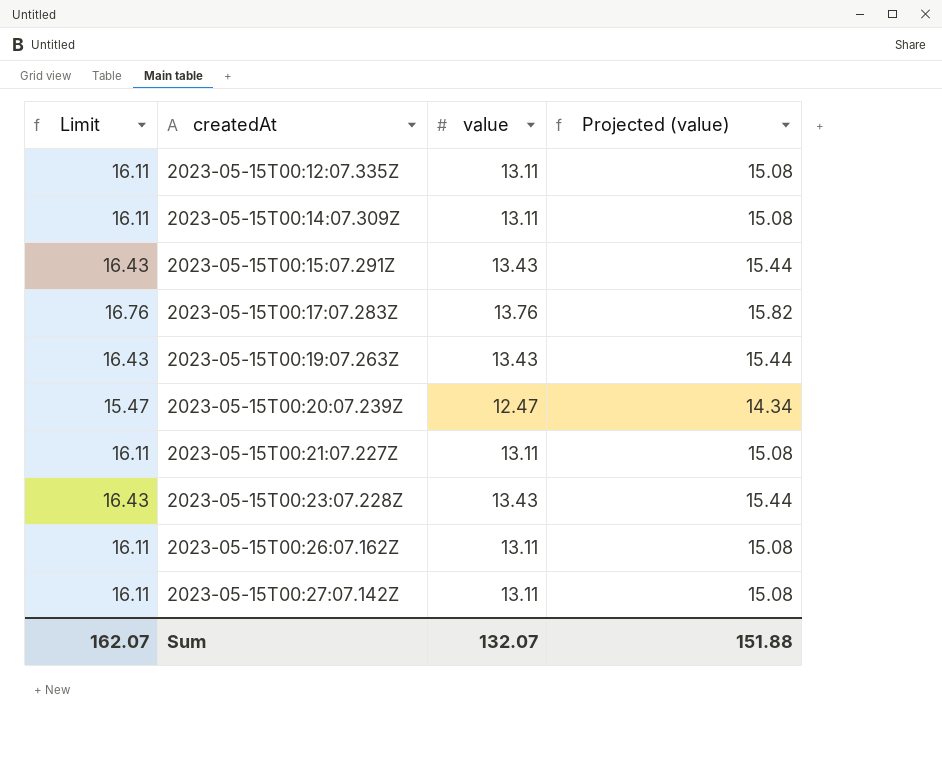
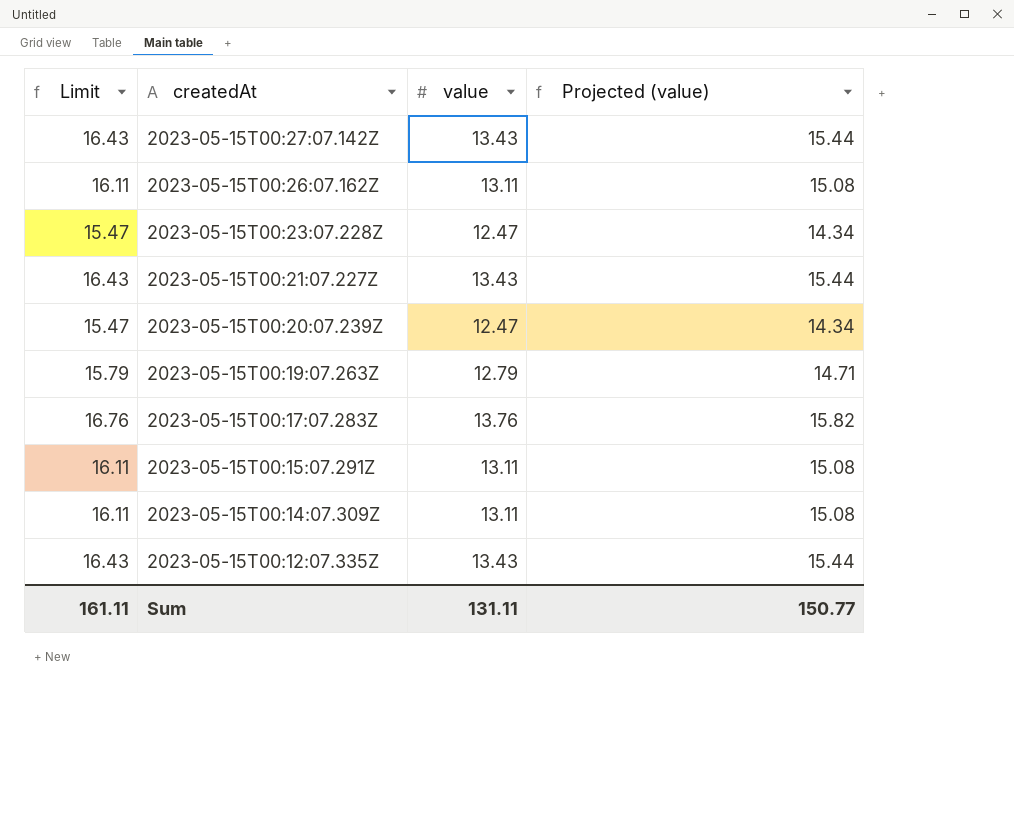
row order: createdAt ascending -> createdAt descending
2023-05-15T00:27:07.142Z | Limit: 16.11 -> 16.43
2023-05-15T00:27:07.142Z | value: 13.11 -> 13.43
2023-05-15T00:27:07.142Z | Projected (value): 15.08 -> 15.44
2023-05-15T00:23:07.228Z | Limit: 16.43 -> 15.47
2023-05-15T00:23:07.228Z | value: 13.43 -> 12.47
2023-05-15T00:23:07.228Z | Projected (value): 15.44 -> 14.34
2023-05-15T00:21:07.227Z | Limit: 16.11 -> 16.43
2023-05-15T00:21:07.227Z | value: 13.11 -> 13.43
2023-05-15T00:21:07.227Z | Projected (value): 15.08 -> 15.44
2023-05-15T00:19:07.263Z | Limit: 16.43 -> 15.79
2023-05-15T00:19:07.263Z | value: 13.43 -> 12.79
2023-05-15T00:19:07.263Z | Projected (value): 15.44 -> 14.71
2023-05-15T00:15:07.291Z | Limit: 16.43 -> 16.11
2023-05-15T00:15:07.291Z | value: 13.43 -> 13.11
2023-05-15T00:15:07.291Z | Projected (value): 15.44 -> 15.08
2023-05-15T00:12:07.335Z | Limit: 16.11 -> 16.43
2023-05-15T00:12:07.335Z | value: 13.11 -> 13.43
2023-05-15T00:12:07.335Z | Projected (value): 15.08 -> 15.44
Sum | Limit: 162.07 -> 161.11
Sum | value: 132.07 -> 131.11
Sum | Projected (value): 151.88 -> 150.77

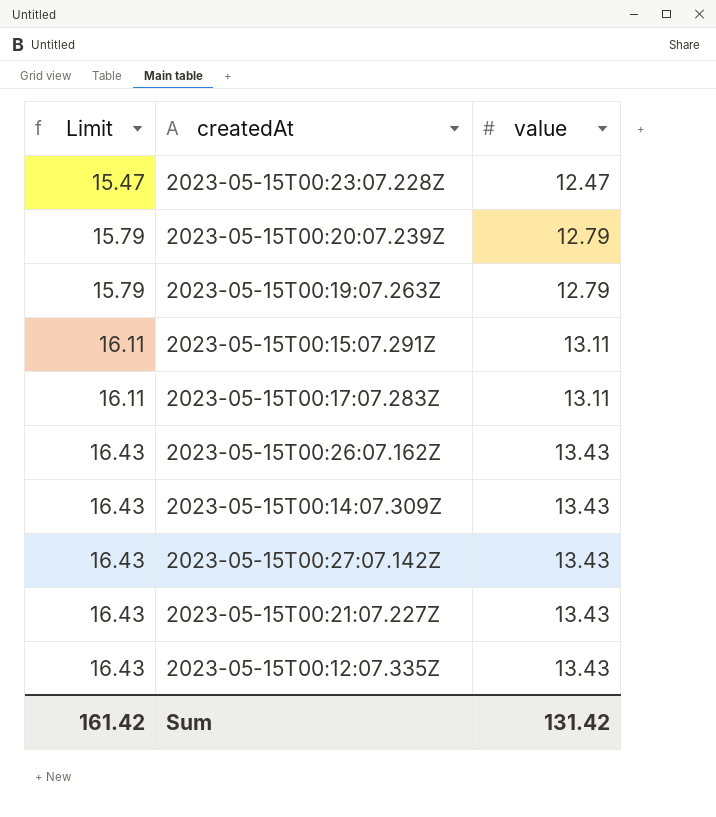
row order: createdAt descending -> Limit ascending
column Projected (value) | formula: [value] * 1.15 -> none
2023-05-15T00:20:07.239Z | Limit: 15.47 -> 15.79
2023-05-15T00:20:07.239Z | value: 12.47 -> 12.79
2023-05-15T00:17:07.283Z | Limit: 16.76 -> 16.11
2023-05-15T00:17:07.283Z | value: 13.76 -> 13.11
2023-05-15T00:26:07.162Z | Limit: 16.11 -> 16.43
2023-05-15T00:26:07.162Z | value: 13.11 -> 13.43
2023-05-15T00:14:07.309Z | Limit: 16.11 -> 16.43
2023-05-15T00:14:07.309Z | value: 13.11 -> 13.43
Sum | Limit: 161.11 -> 161.42
Sum | value: 131.11 -> 131.42

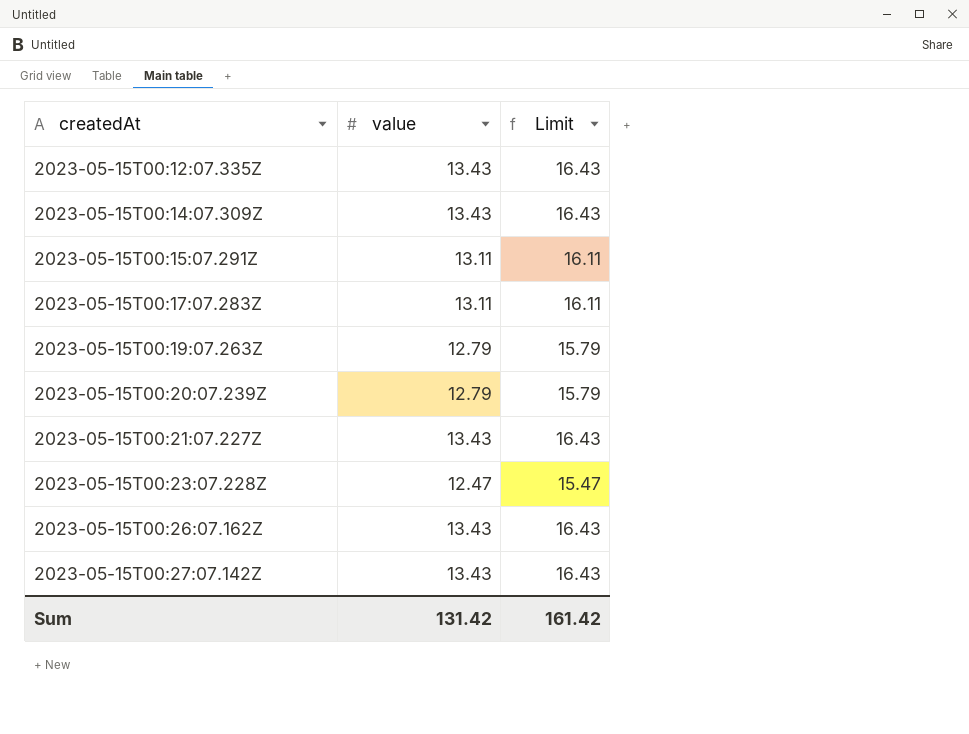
row order: Limit ascending -> createdAt ascending
column Limit | position: 1 -> 3

